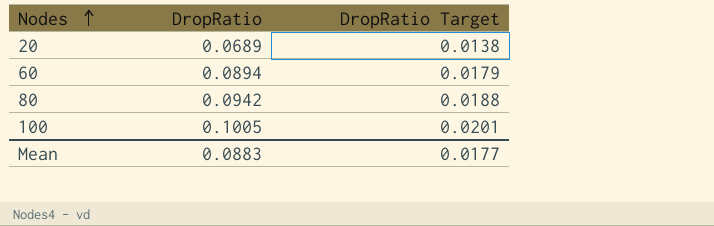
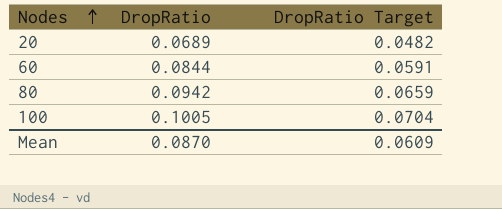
column DropRatio Target | formula: [DropRatio] * 0.2 -> [DropRatio] * 0.7
60 | DropRatio: 0.0894 -> 0.0844
Mean | DropRatio: 0.0883 -> 0.0870
Mean | DropRatio Target: 0.0177 -> 0.0609

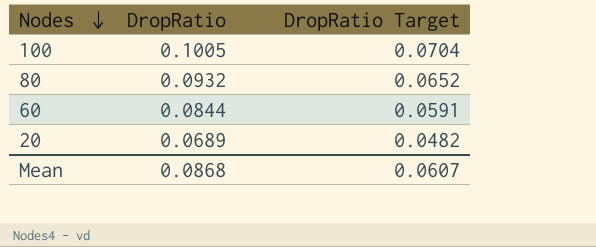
row order: Nodes ascending -> Nodes descending
80 | DropRatio: 0.0942 -> 0.0932
80 | DropRatio Target: 0.0659 -> 0.0652
Mean | DropRatio: 0.0870 -> 0.0868
Mean | DropRatio Target: 0.0609 -> 0.0607

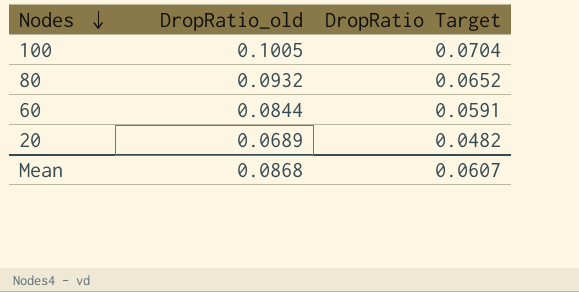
column name: DropRatio -> DropRatio_old

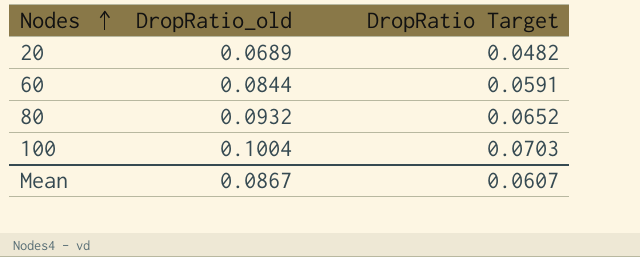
row order: Nodes descending -> Nodes ascending
100 | DropRatio_old: 0.1005 -> 0.1004
100 | DropRatio Target: 0.0704 -> 0.0703
Mean | DropRatio_old: 0.0868 -> 0.0867

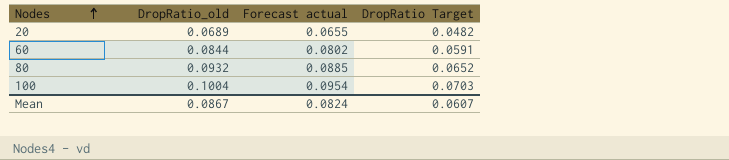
column Forecast actual | formula: none -> [DropRatio_old] * 0.95

